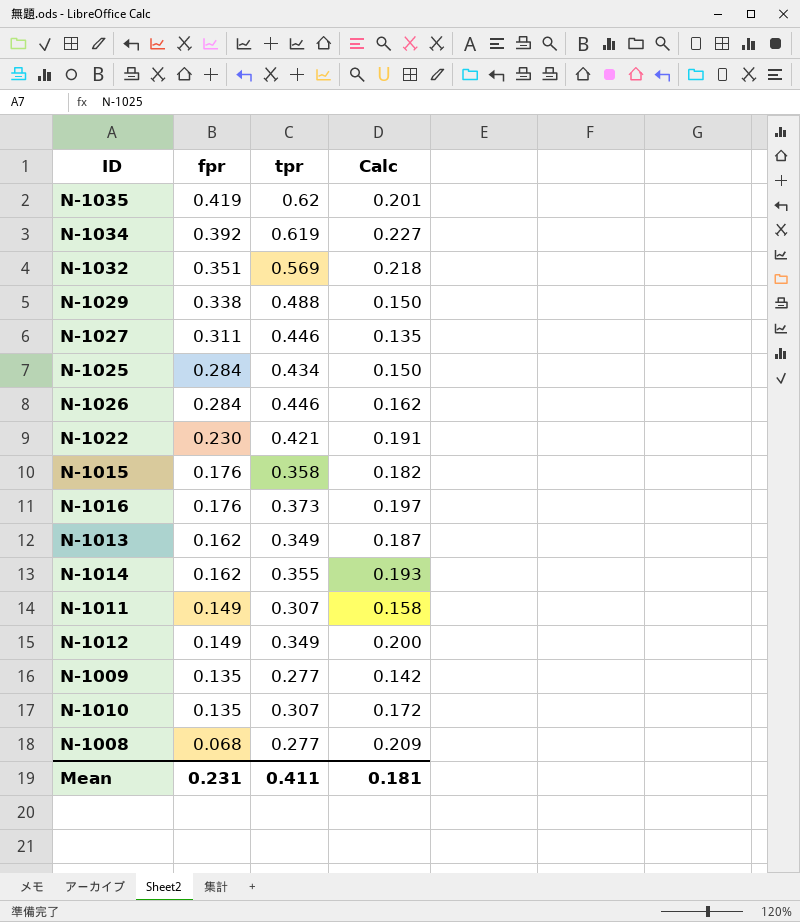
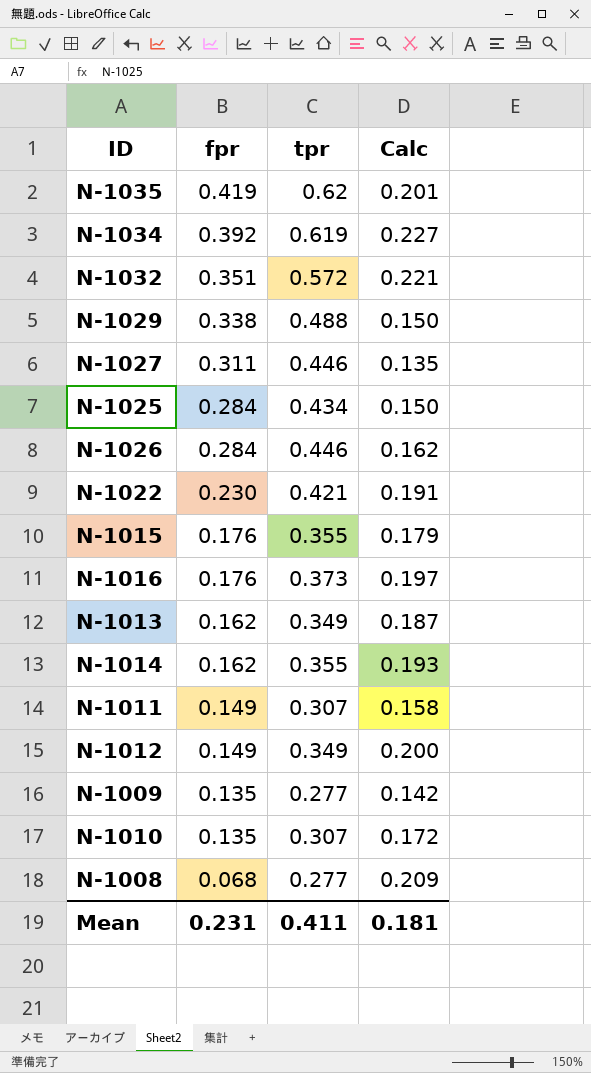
N-1032 | tpr: 0.569 -> 0.572
N-1032 | Calc: 0.218 -> 0.221
N-1015 | tpr: 0.358 -> 0.355
N-1015 | Calc: 0.182 -> 0.179

